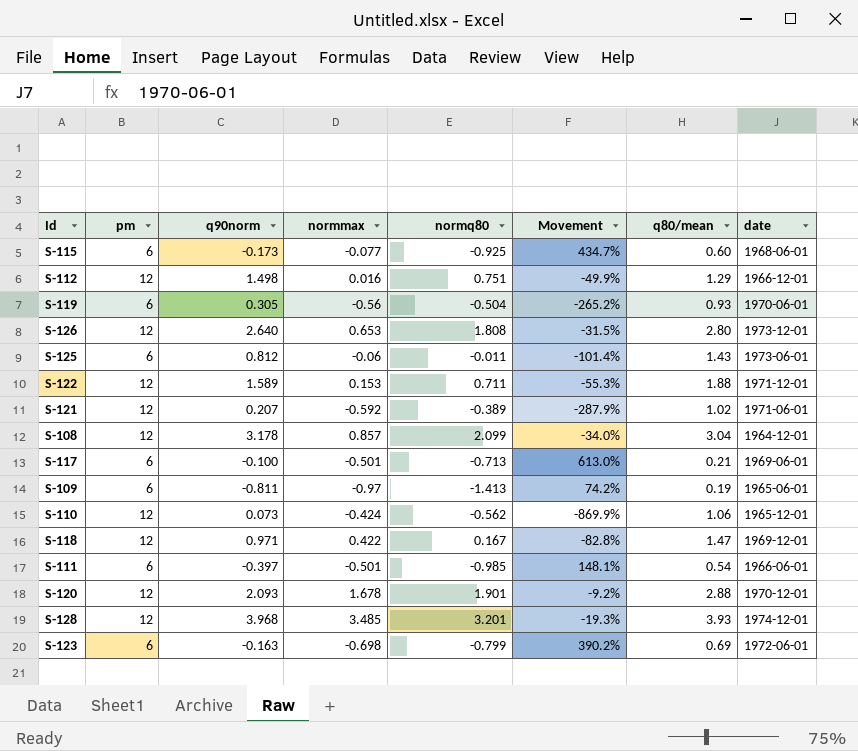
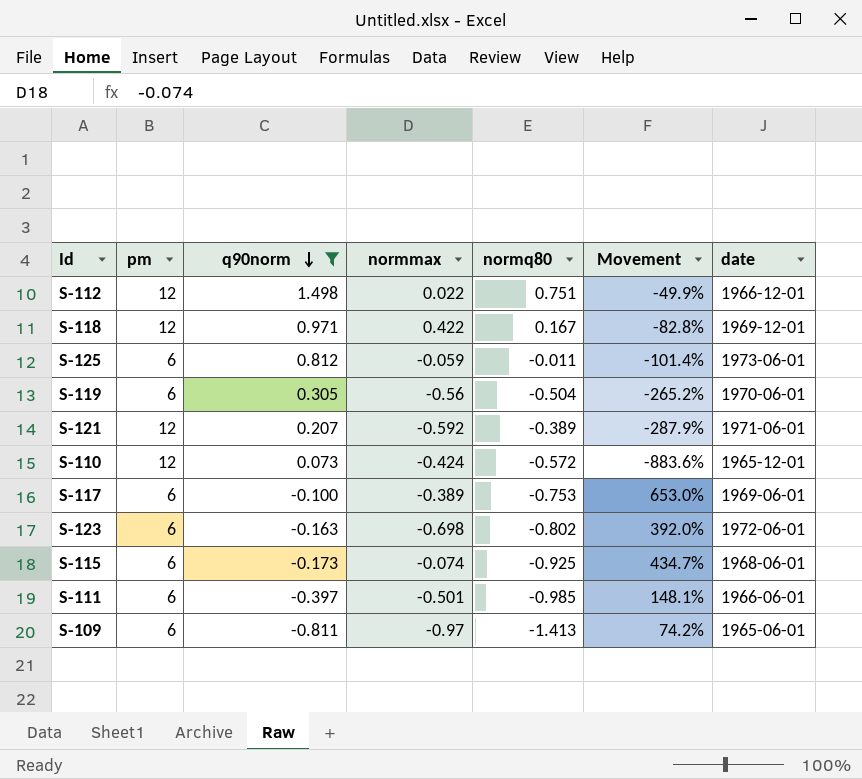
filter: none -> q90norm <= 1.498
row order: none -> q90norm descending
column q80/mean | position: 7 -> none
S-112 | normmax: 0.016 -> 0.022
S-125 | normmax: -0.06 -> -0.059
S-110 | normq80: -0.562 -> -0.572
S-110 | Movement: -869.9% -> -883.6%
S-117 | normmax: -0.501 -> -0.389
S-117 | normq80: -0.713 -> -0.753
S-117 | Movement: 613.0% -> 653.0%
S-123 | normq80: -0.799 -> -0.802
S-123 | Movement: 390.2% -> 392.0%
S-115 | normmax: -0.077 -> -0.074

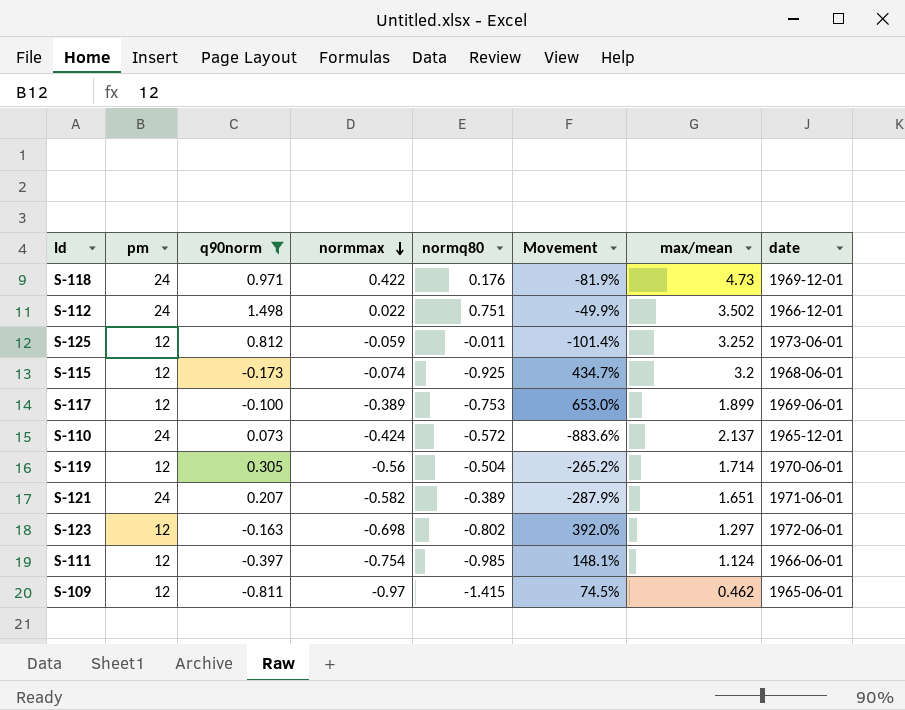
row order: q90norm descending -> normmax descending
column max/mean | position: none -> 7
S-118 | pm: 12 -> 24
S-118 | normq80: 0.167 -> 0.176
S-118 | Movement: -82.8% -> -81.9%
S-112 | pm: 12 -> 24
S-125 | pm: 6 -> 12
S-115 | pm: 6 -> 12
S-117 | pm: 6 -> 12
S-110 | pm: 12 -> 24
S-119 | pm: 6 -> 12
S-121 | pm: 12 -> 24
S-121 | normmax: -0.592 -> -0.582
S-123 | pm: 6 -> 12
S-111 | pm: 6 -> 12
S-111 | normmax: -0.501 -> -0.754
S-109 | pm: 6 -> 12
S-109 | normq80: -1.413 -> -1.415
S-109 | Movement: 74.2% -> 74.5%

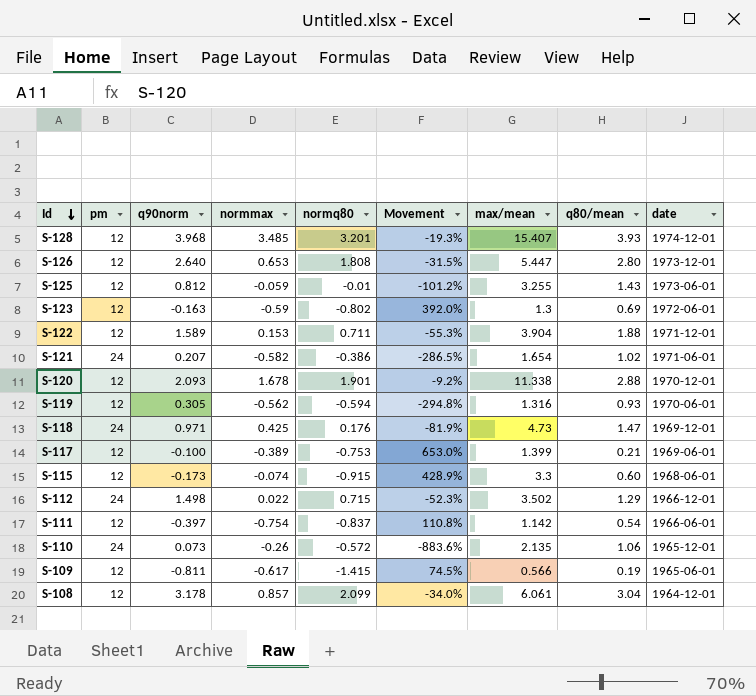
filter: q90norm <= 1.498 -> none
row order: normmax descending -> Id descending
column q80/mean | position: none -> 8
S-125 | normq80: -0.011 -> -0.01
S-125 | Movement: -101.4% -> -101.2%
S-125 | max/mean: 3.252 -> 3.255
S-123 | normmax: -0.698 -> -0.59
S-123 | max/mean: 1.297 -> 1.3
S-121 | normq80: -0.389 -> -0.386
S-121 | Movement: -287.9% -> -286.5%
S-121 | max/mean: 1.651 -> 1.654
S-119 | normmax: -0.56 -> -0.562
S-119 | normq80: -0.504 -> -0.594
S-119 | Movement: -265.2% -> -294.8%
S-119 | max/mean: 1.714 -> 1.316
S-118 | normmax: 0.422 -> 0.425
S-117 | max/mean: 1.899 -> 1.399
S-115 | normq80: -0.925 -> -0.915
S-115 | Movement: 434.7% -> 428.9%
S-115 | max/mean: 3.2 -> 3.3
S-112 | normq80: 0.751 -> 0.715
S-112 | Movement: -49.9% -> -52.3%
S-111 | normq80: -0.985 -> -0.837
S-111 | Movement: 148.1% -> 110.8%
S-111 | max/mean: 1.124 -> 1.142
S-110 | normmax: -0.424 -> -0.26
S-110 | max/mean: 2.137 -> 2.135
S-109 | normmax: -0.97 -> -0.617
S-109 | max/mean: 0.462 -> 0.566

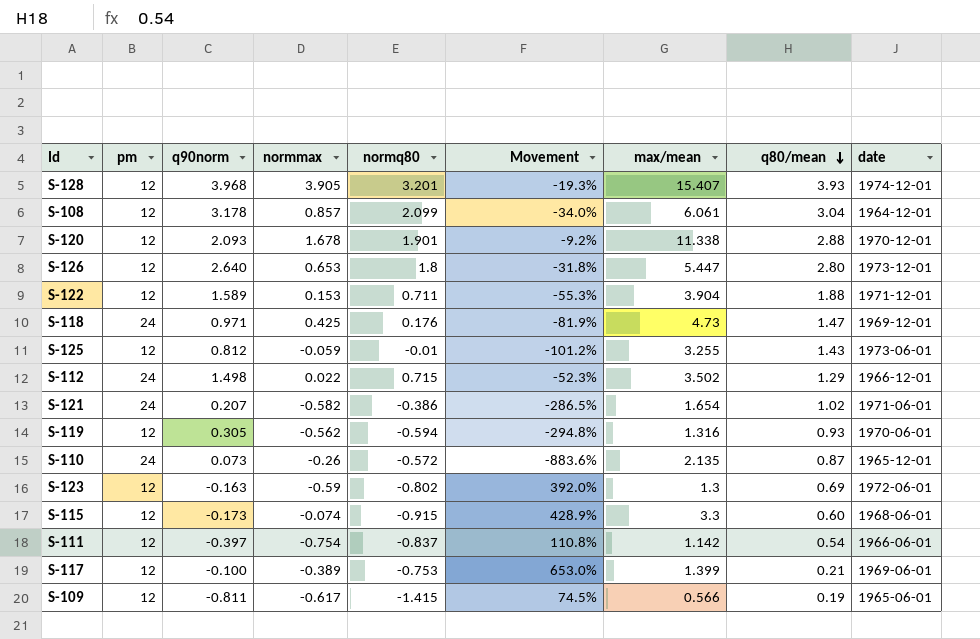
row order: Id descending -> q80/mean descending
S-128 | normmax: 3.485 -> 3.905
S-126 | normq80: 1.808 -> 1.8
S-126 | Movement: -31.5% -> -31.8%
S-110 | q80/mean: 1.06 -> 0.87

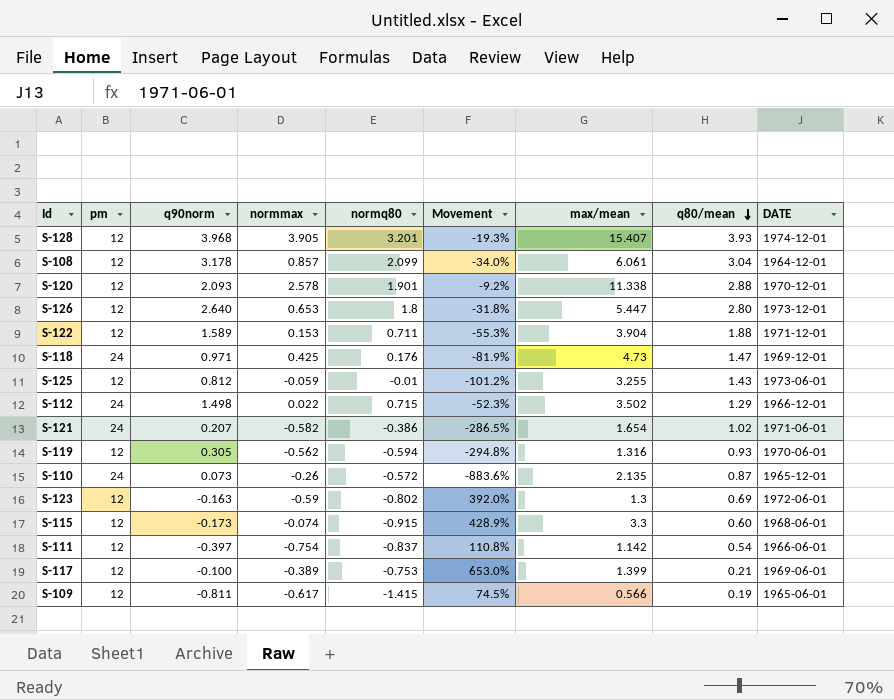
column name: date -> DATE
S-120 | normmax: 1.678 -> 2.578

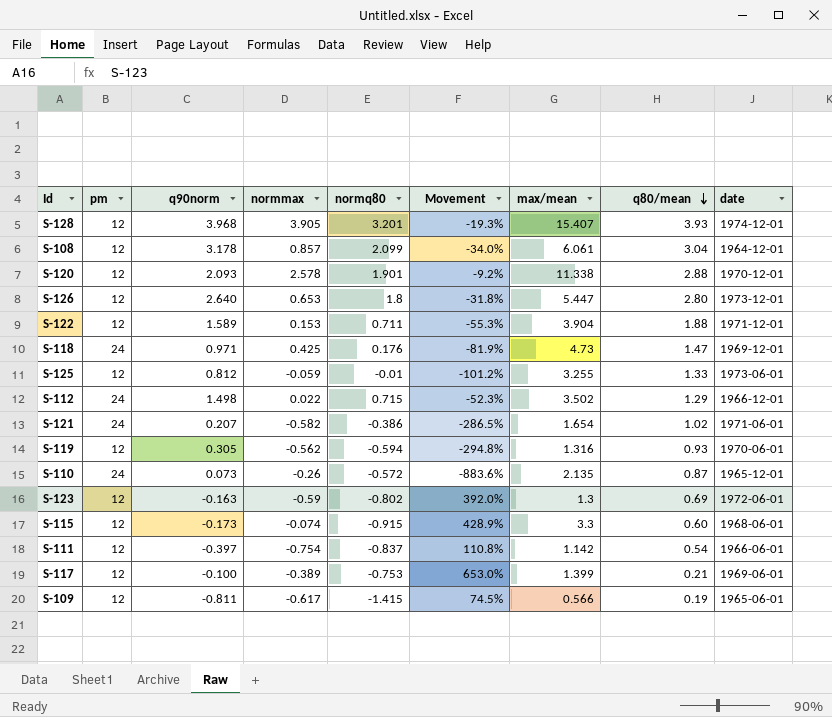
column name: DATE -> date
S-125 | q80/mean: 1.43 -> 1.33

